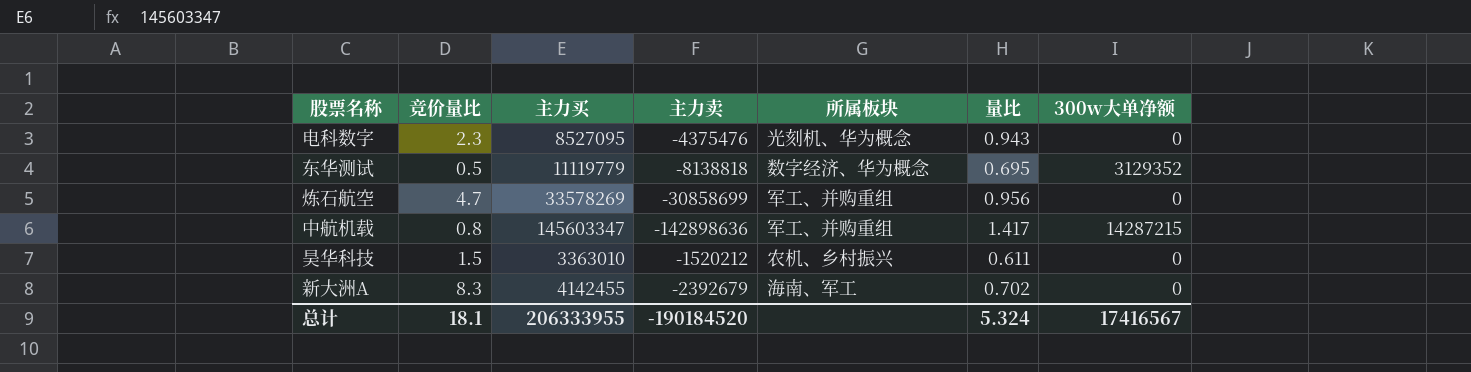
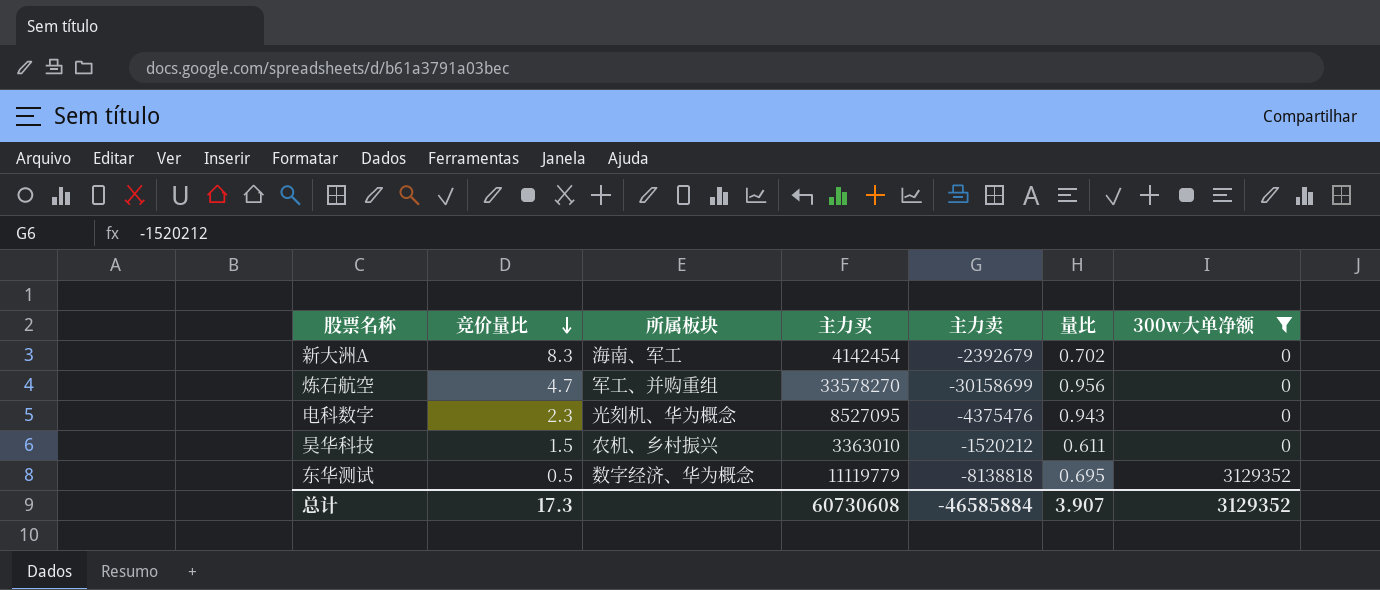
filter: none -> 300w大单净额 != 14287215
row order: none -> 竞价量比 descending
column 所属板块 | position: 5 -> 3
新大洲A | 主力买: 4142455 -> 4142454
炼石航空 | 主力买: 33578269 -> 33578270
炼石航空 | 主力卖: -30858699 -> -30158699
总计 | 竞价量比: 18.1 -> 17.3
总计 | 主力买: 206333955 -> 60730608
总计 | 主力卖: -190184520 -> -46585884
总计 | 量比: 5.324 -> 3.907
总计 | 300w大单净额: 17416567 -> 3129352

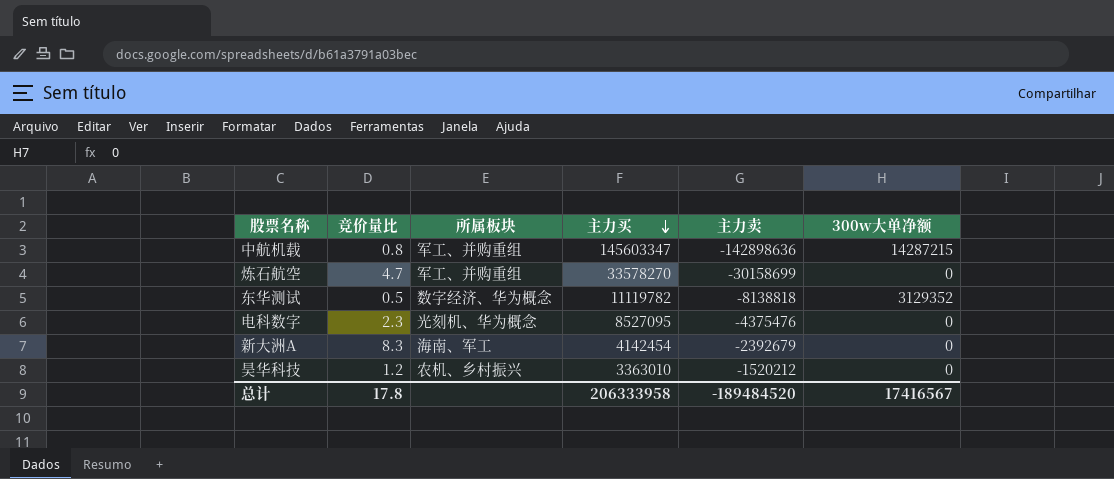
filter: 300w大单净额 != 14287215 -> none
row order: 竞价量比 descending -> 主力买 descending
column 量比 | position: 6 -> none
东华测试 | 主力买: 11119779 -> 11119782
昊华科技 | 竞价量比: 1.5 -> 1.2
总计 | 竞价量比: 17.3 -> 17.8
总计 | 主力买: 60730608 -> 206333958
总计 | 主力卖: -46585884 -> -189484520
总计 | 300w大单净额: 3129352 -> 17416567

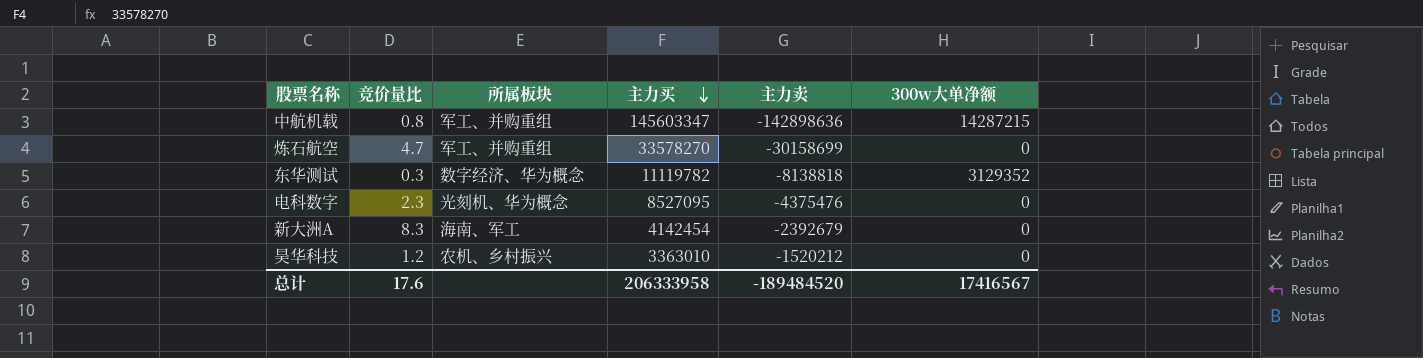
东华测试 | 竞价量比: 0.5 -> 0.3
总计 | 竞价量比: 17.8 -> 17.6

